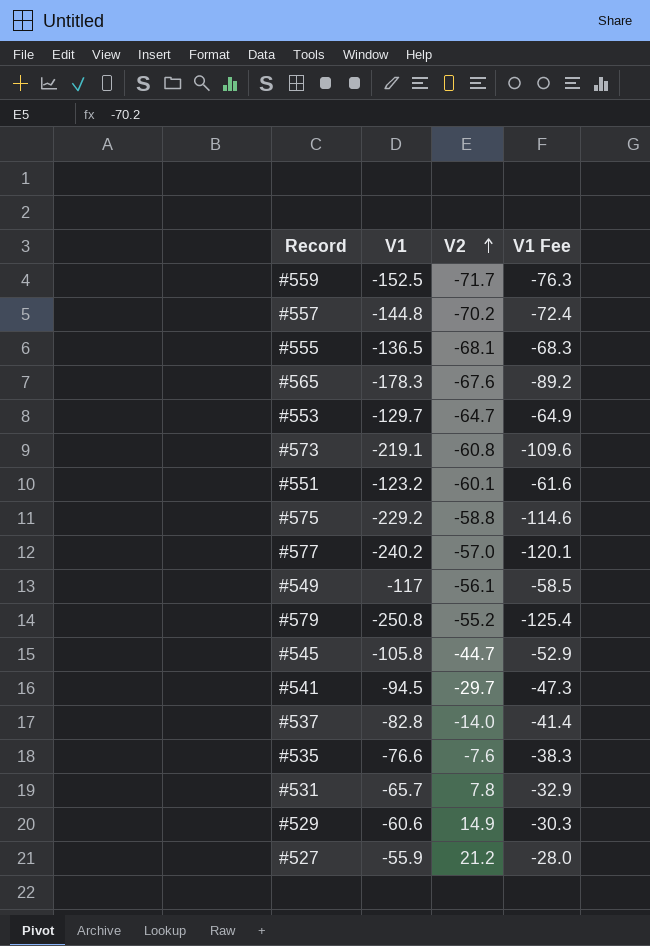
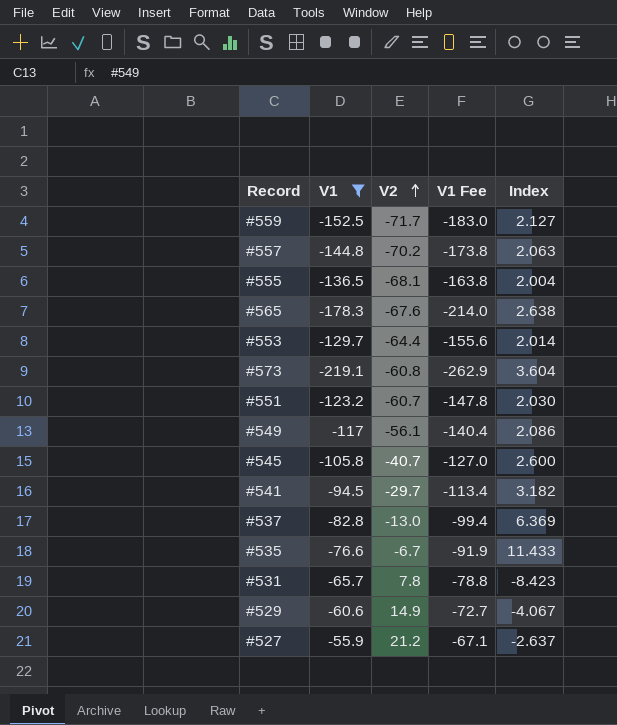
filter: none -> V1 >= -219.1
column V1 Fee | formula: [V1] * 0.5 -> [V1] * 1.2
column Index | formula: none -> [V1] / [V2]
#553 | V2: -64.7 -> -64.4
#551 | V2: -60.1 -> -60.7
#545 | V2: -44.7 -> -40.7
#537 | V2: -14.0 -> -13.0
#535 | V2: -7.6 -> -6.7

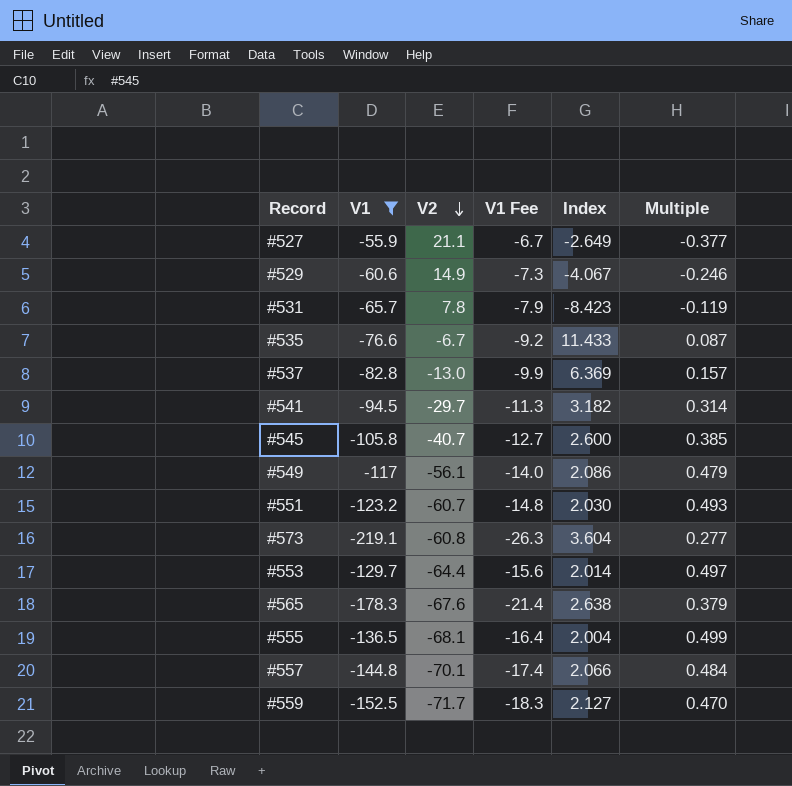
row order: V2 ascending -> V2 descending
column V1 Fee | formula: [V1] * 1.2 -> [V1] * 0.12
column Multiple | formula: none -> [V2] / [V1]
#527 | V2: 21.2 -> 21.1
#527 | Index: -2.637 -> -2.649
#557 | V2: -70.2 -> -70.1
#557 | Index: 2.063 -> 2.066

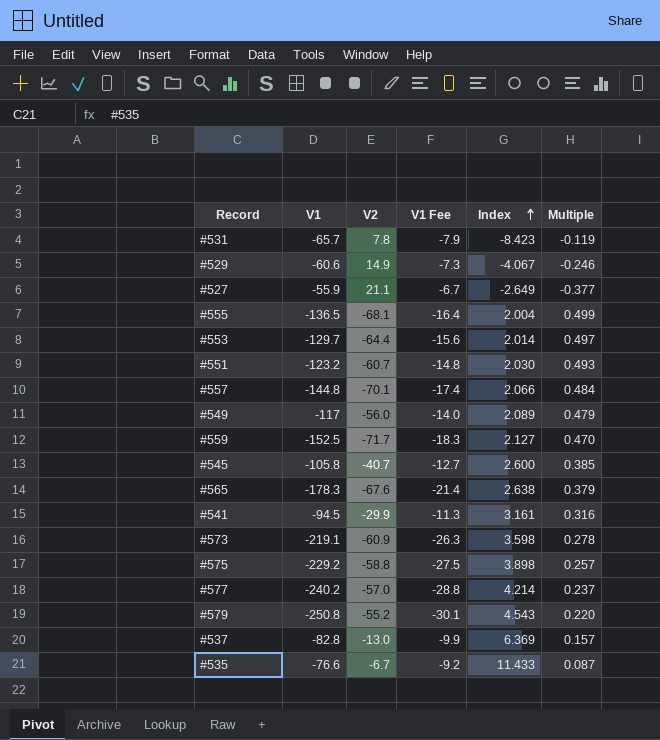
filter: V1 >= -219.1 -> none
row order: V2 descending -> Index ascending
#549 | V2: -56.1 -> -56.0
#549 | Index: 2.086 -> 2.089
#541 | V2: -29.7 -> -29.9
#541 | Index: 3.182 -> 3.161
#541 | Multiple: 0.314 -> 0.316
#573 | V2: -60.8 -> -60.9
#573 | Index: 3.604 -> 3.598
#573 | Multiple: 0.277 -> 0.278

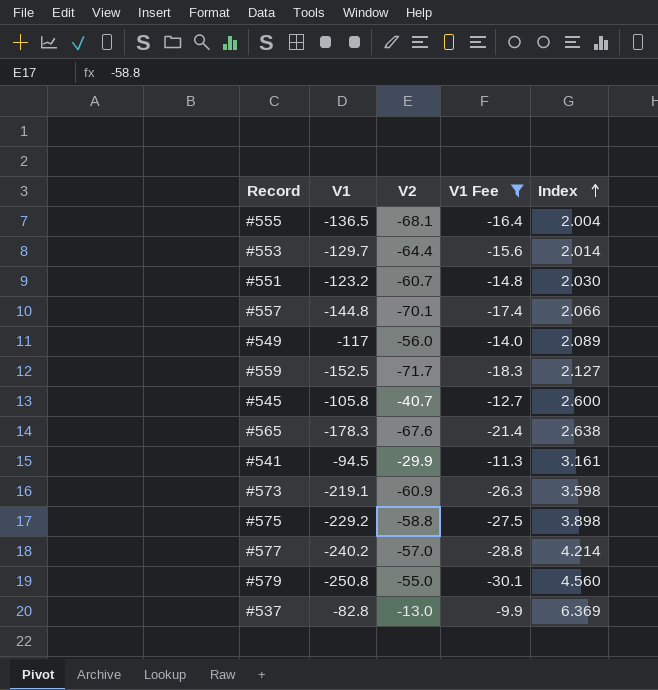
filter: none -> V1 Fee <= -9.9
column Multiple | formula: [V2] / [V1] -> none
#579 | V2: -55.2 -> -55.0
#579 | Index: 4.543 -> 4.560

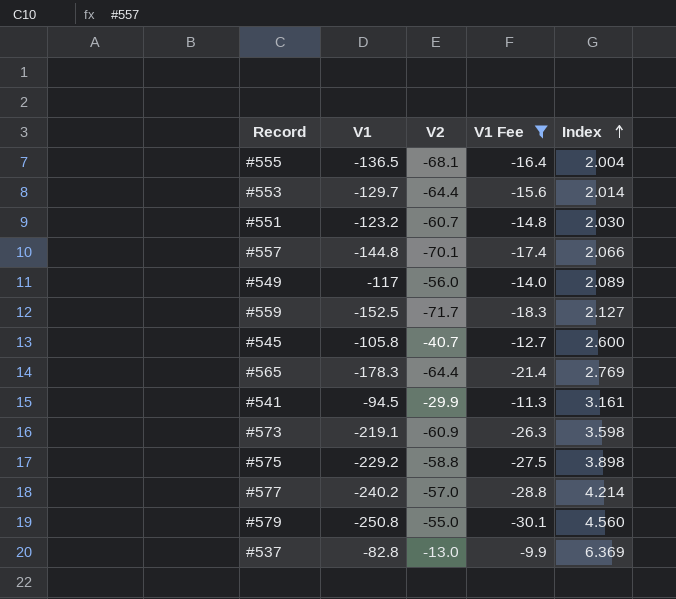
#565 | V2: -67.6 -> -64.4
#565 | Index: 2.638 -> 2.769

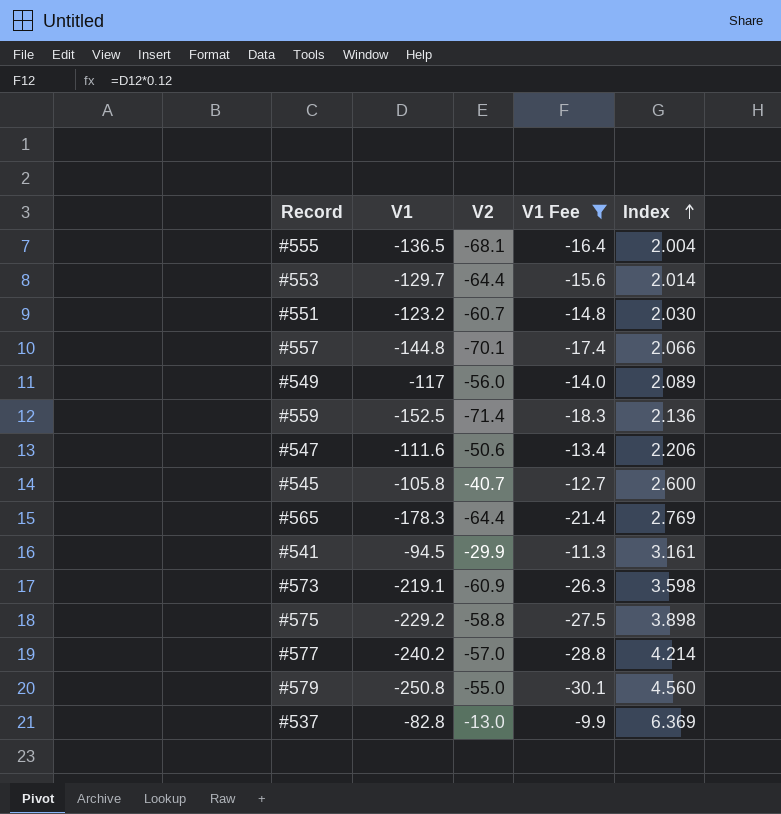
#559 | V2: -71.7 -> -71.4
#559 | Index: 2.127 -> 2.136
row #547: none -> -111.6 | -50.6 | -13.4 | 2.206

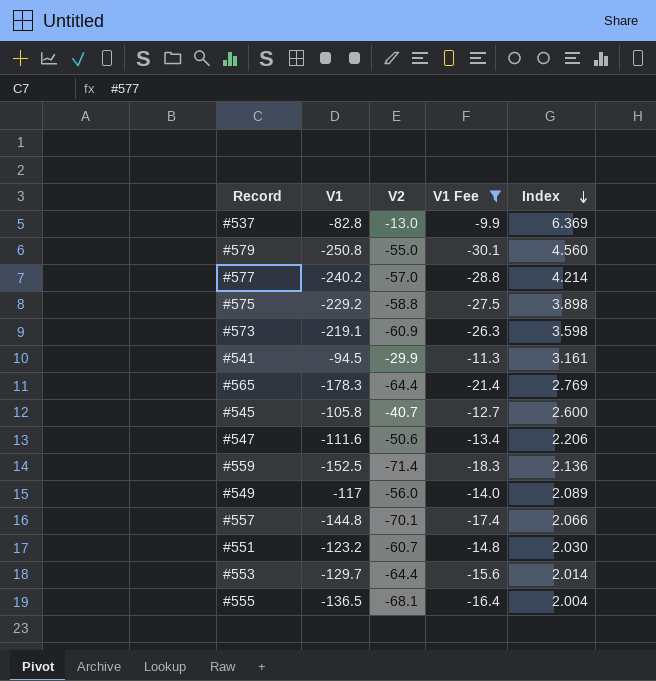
row order: Index ascending -> Index descending

